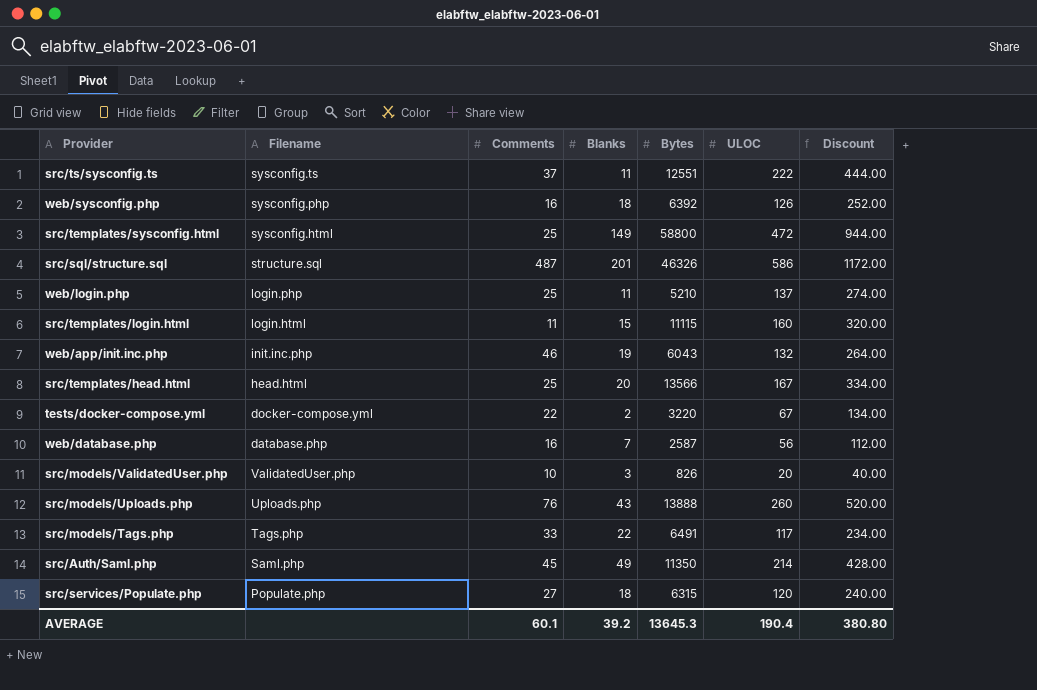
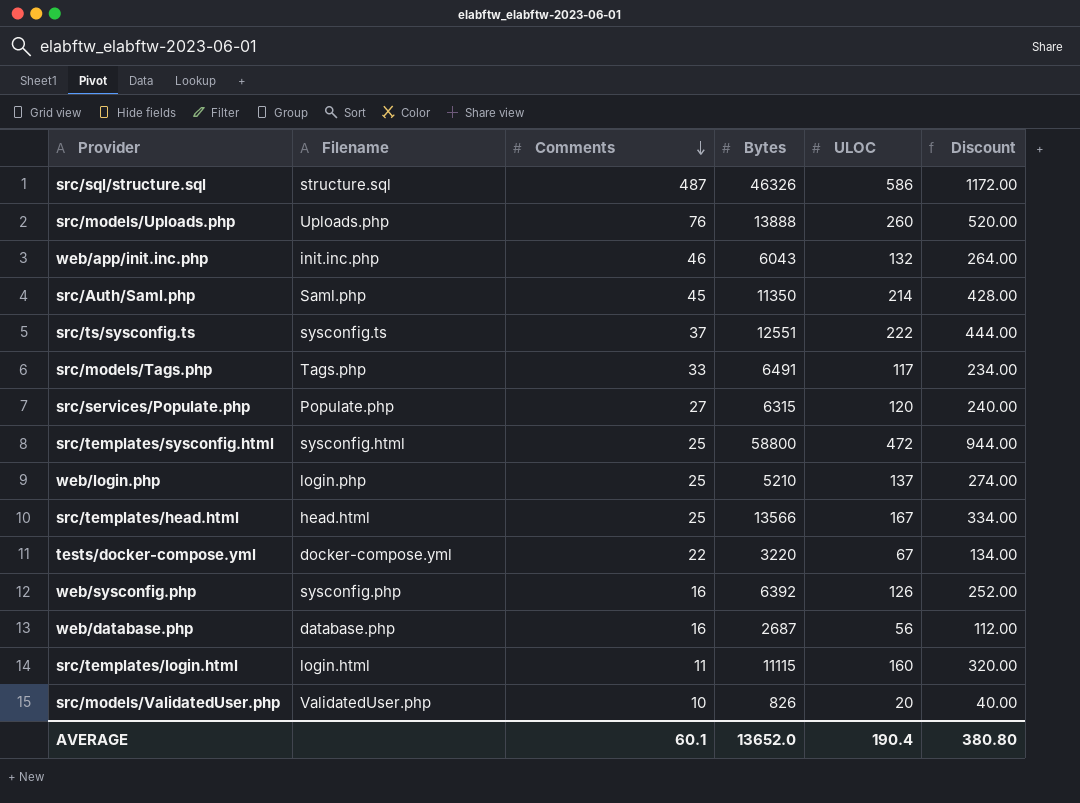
row order: none -> Comments descending
column Blanks | position: 4 -> none
web/database.php | Bytes: 2587 -> 2687
AVERAGE | Bytes: 13645.3 -> 13652.0

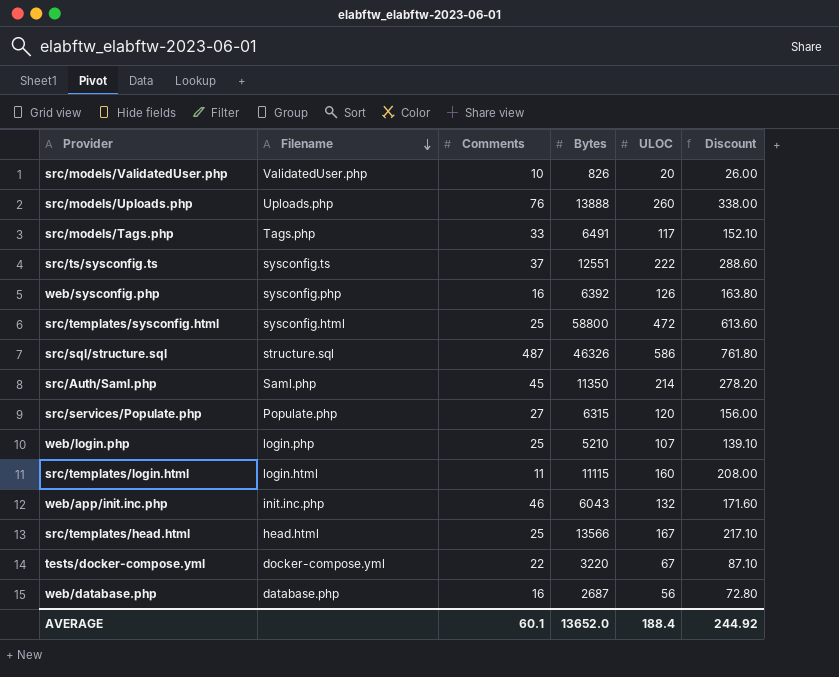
row order: Comments descending -> Filename descending
column Discount | formula: [ULOC] * 2 -> [ULOC] * 1.3
web/login.php | ULOC: 137 -> 107
AVERAGE | ULOC: 190.4 -> 188.4
AVERAGE | Discount: 380.80 -> 244.92

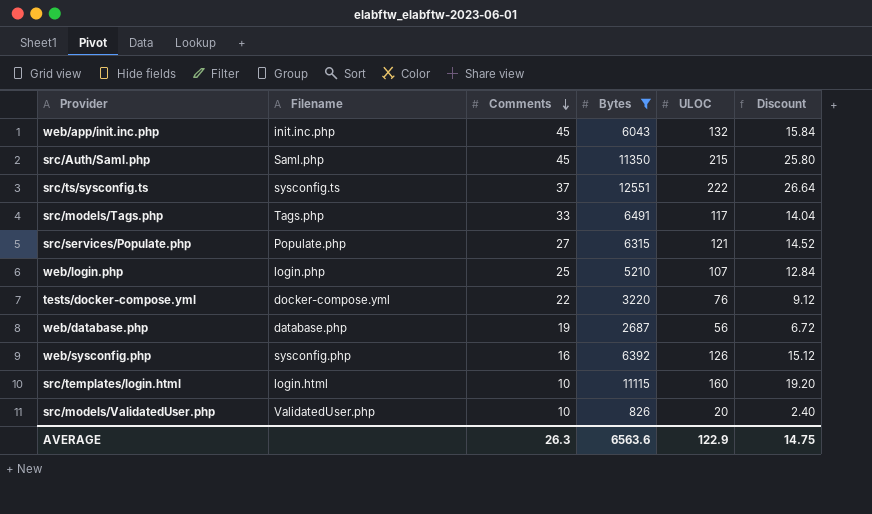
filter: none -> Bytes <= 12551
row order: Filename descending -> Comments descending
column Discount | formula: [ULOC] * 1.3 -> [ULOC] * 0.12
web/app/init.inc.php | Comments: 46 -> 45
src/Auth/Saml.php | ULOC: 214 -> 215
src/services/Populate.php | ULOC: 120 -> 121
tests/docker-compose.yml | ULOC: 67 -> 76
web/database.php | Comments: 16 -> 19
src/templates/login.html | Comments: 11 -> 10
AVERAGE | Comments: 60.1 -> 26.3
AVERAGE | Bytes: 13652.0 -> 6563.6
AVERAGE | ULOC: 188.4 -> 122.9
AVERAGE | Discount: 244.92 -> 14.75

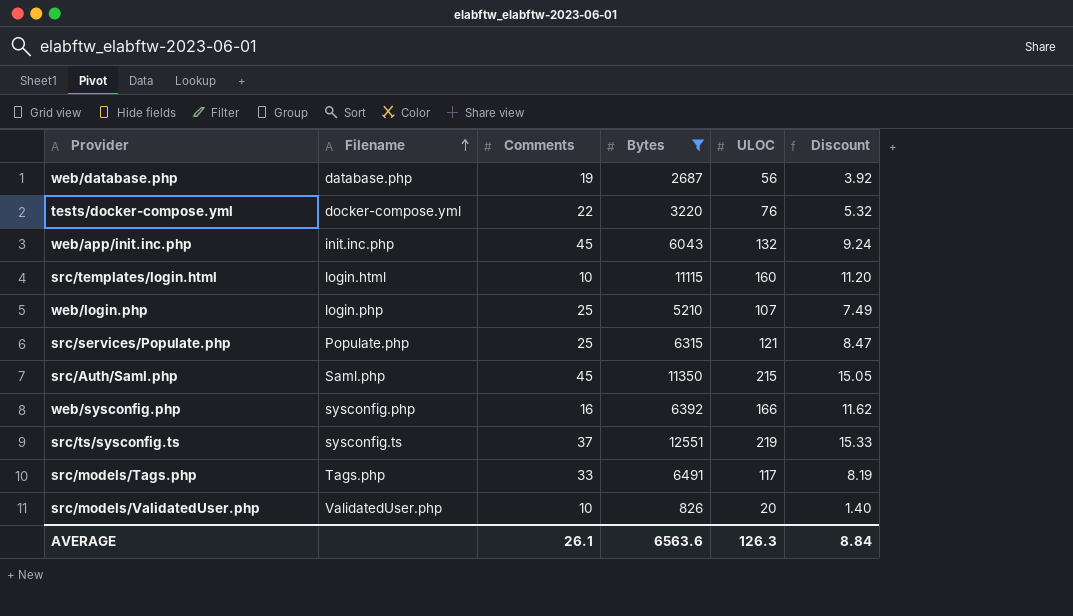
row order: Comments descending -> Filename ascending
column Discount | formula: [ULOC] * 0.12 -> [ULOC] * 0.07
src/services/Populate.php | Comments: 27 -> 25
web/sysconfig.php | ULOC: 126 -> 166
src/ts/sysconfig.ts | ULOC: 222 -> 219
AVERAGE | Comments: 26.3 -> 26.1
AVERAGE | ULOC: 122.9 -> 126.3
AVERAGE | Discount: 14.75 -> 8.84

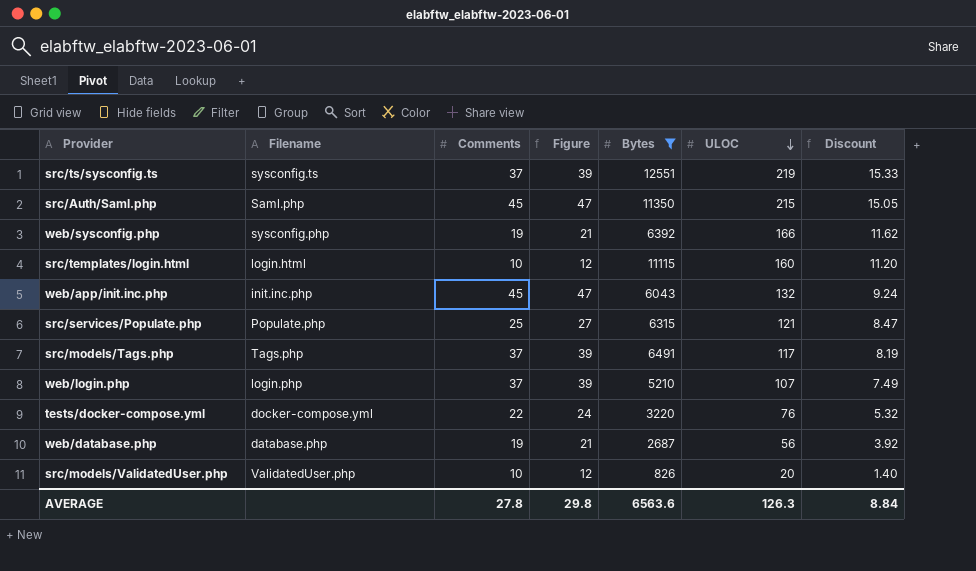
row order: Filename ascending -> ULOC descending
column Figure | formula: none -> [Comments] + 2
web/sysconfig.php | Comments: 16 -> 19
src/models/Tags.php | Comments: 33 -> 37
web/login.php | Comments: 25 -> 37
AVERAGE | Comments: 26.1 -> 27.8

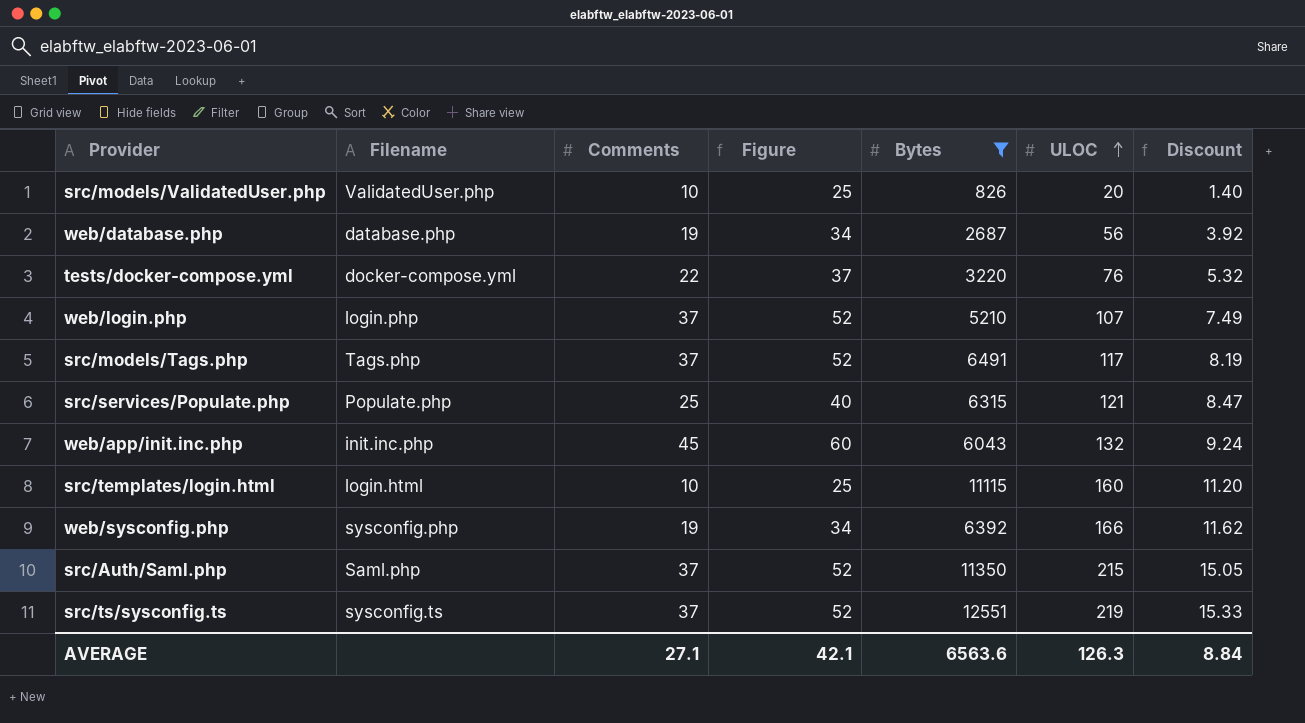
row order: ULOC descending -> ULOC ascending
column Figure | formula: [Comments] + 2 -> [Comments] + 15
src/Auth/Saml.php | Comments: 45 -> 37
AVERAGE | Comments: 27.8 -> 27.1
AVERAGE | Figure: 29.8 -> 42.1

